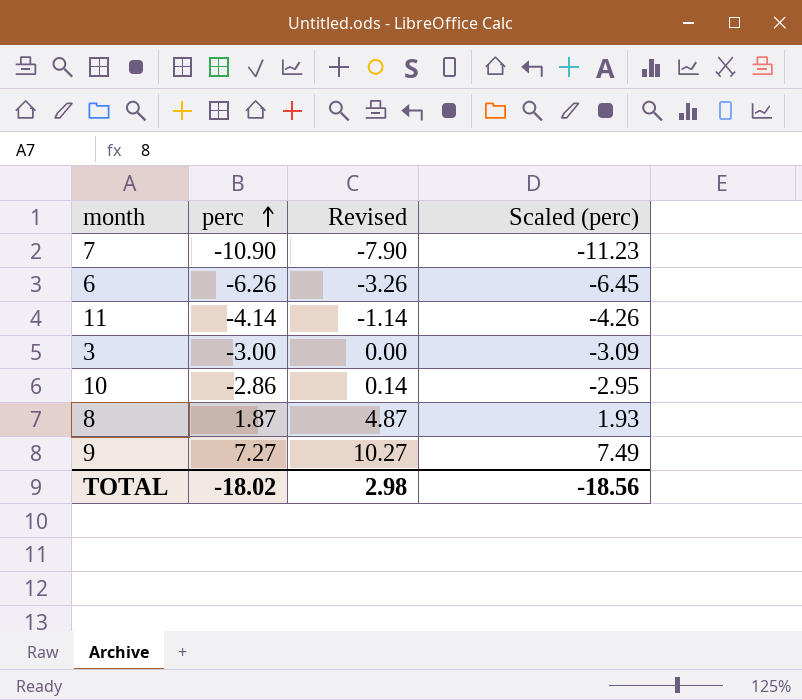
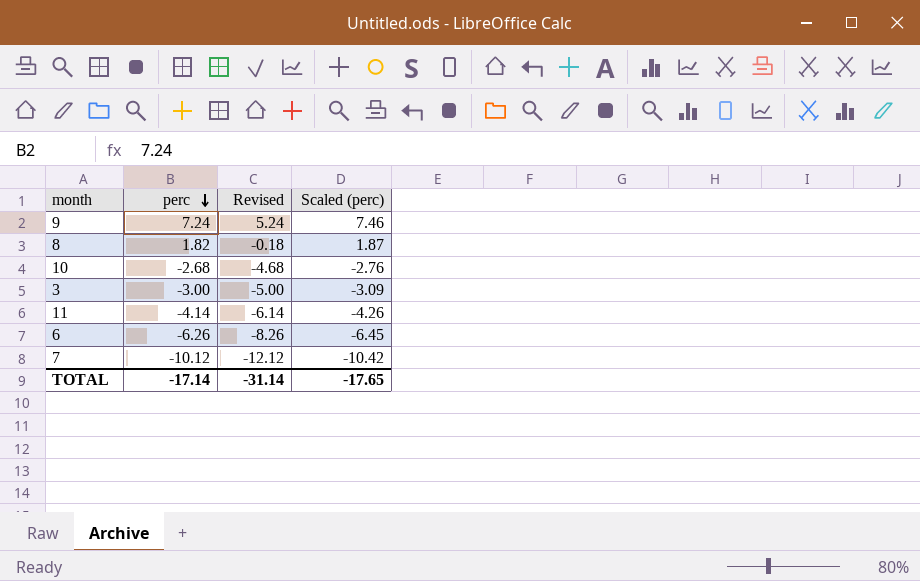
row order: perc ascending -> perc descending
column Revised | formula: [perc] + 3 -> [perc] - 2
9 | perc: 7.27 -> 7.24
9 | Scaled (perc): 7.49 -> 7.46
8 | perc: 1.87 -> 1.82
8 | Scaled (perc): 1.93 -> 1.87
10 | perc: -2.86 -> -2.68
10 | Scaled (perc): -2.95 -> -2.76
7 | perc: -10.90 -> -10.12
7 | Scaled (perc): -11.23 -> -10.42
TOTAL | perc: -18.02 -> -17.14
TOTAL | Revised: 2.98 -> -31.14
TOTAL | Scaled (perc): -18.56 -> -17.65

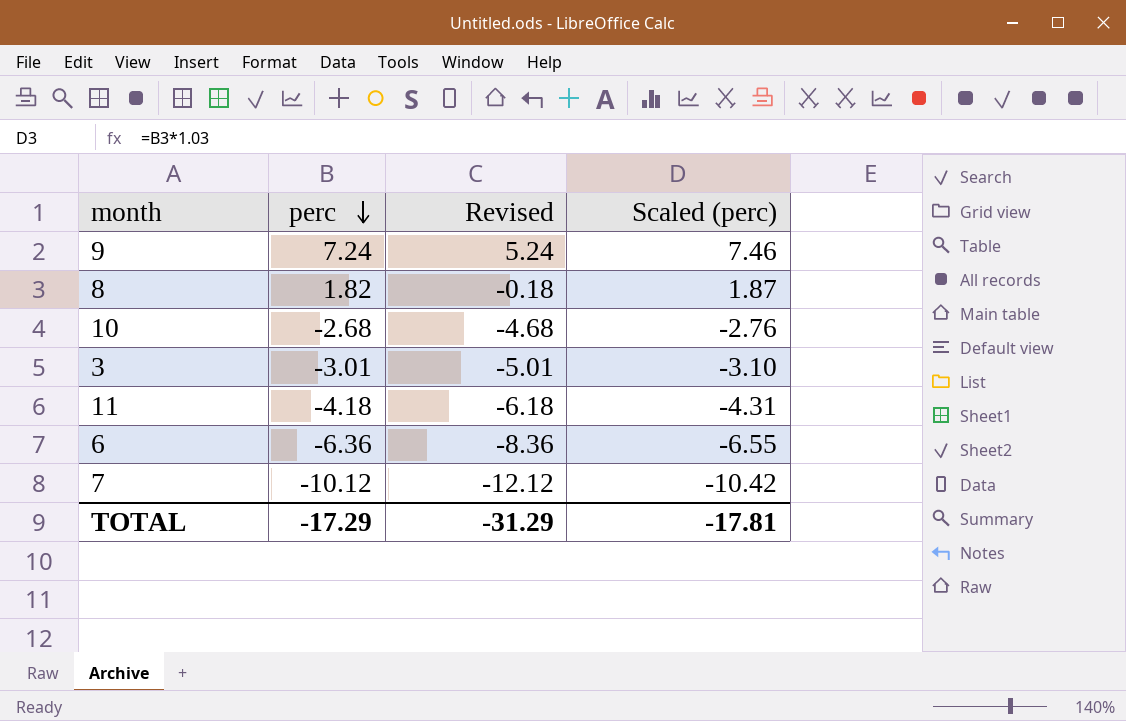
3 | perc: -3.00 -> -3.01
3 | Revised: -5.00 -> -5.01
3 | Scaled (perc): -3.09 -> -3.10
11 | perc: -4.14 -> -4.18
11 | Revised: -6.14 -> -6.18
11 | Scaled (perc): -4.26 -> -4.31
6 | perc: -6.26 -> -6.36
6 | Revised: -8.26 -> -8.36
6 | Scaled (perc): -6.45 -> -6.55
TOTAL | perc: -17.14 -> -17.29
TOTAL | Revised: -31.14 -> -31.29
TOTAL | Scaled (perc): -17.65 -> -17.81

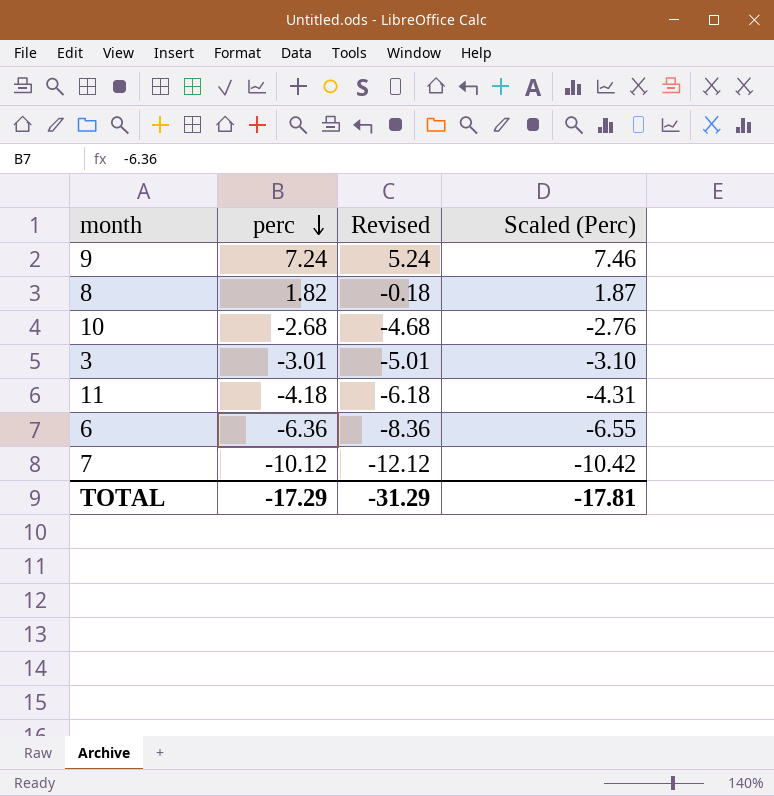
column name: Scaled (perc) -> Scaled (Perc)

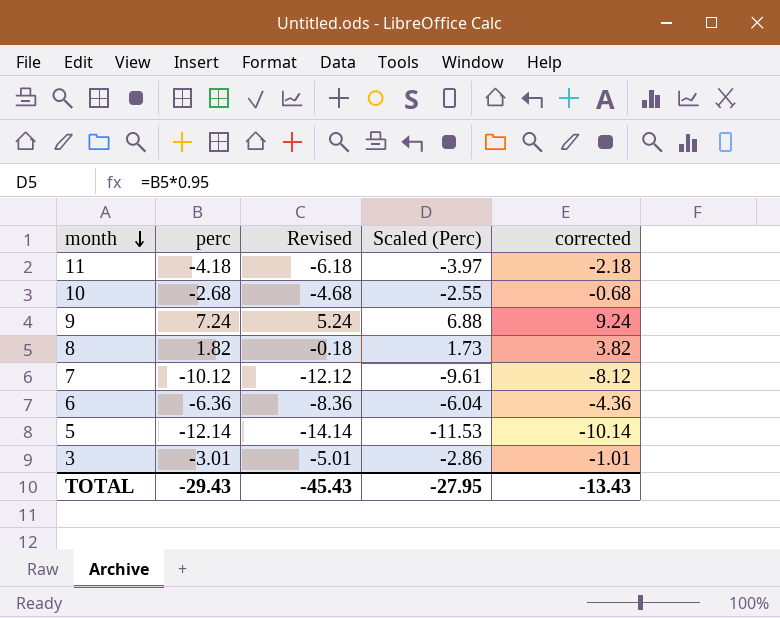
row order: perc descending -> month descending
column Scaled (Perc) | formula: [perc] * 1.03 -> [perc] * 0.95
column corrected | formula: none -> [perc] + 2
row 5: none -> -12.14 | -14.14 | -11.53 | -10.14
TOTAL | perc: -17.29 -> -29.43
TOTAL | Revised: -31.29 -> -45.43
TOTAL | Scaled (Perc): -17.81 -> -27.95

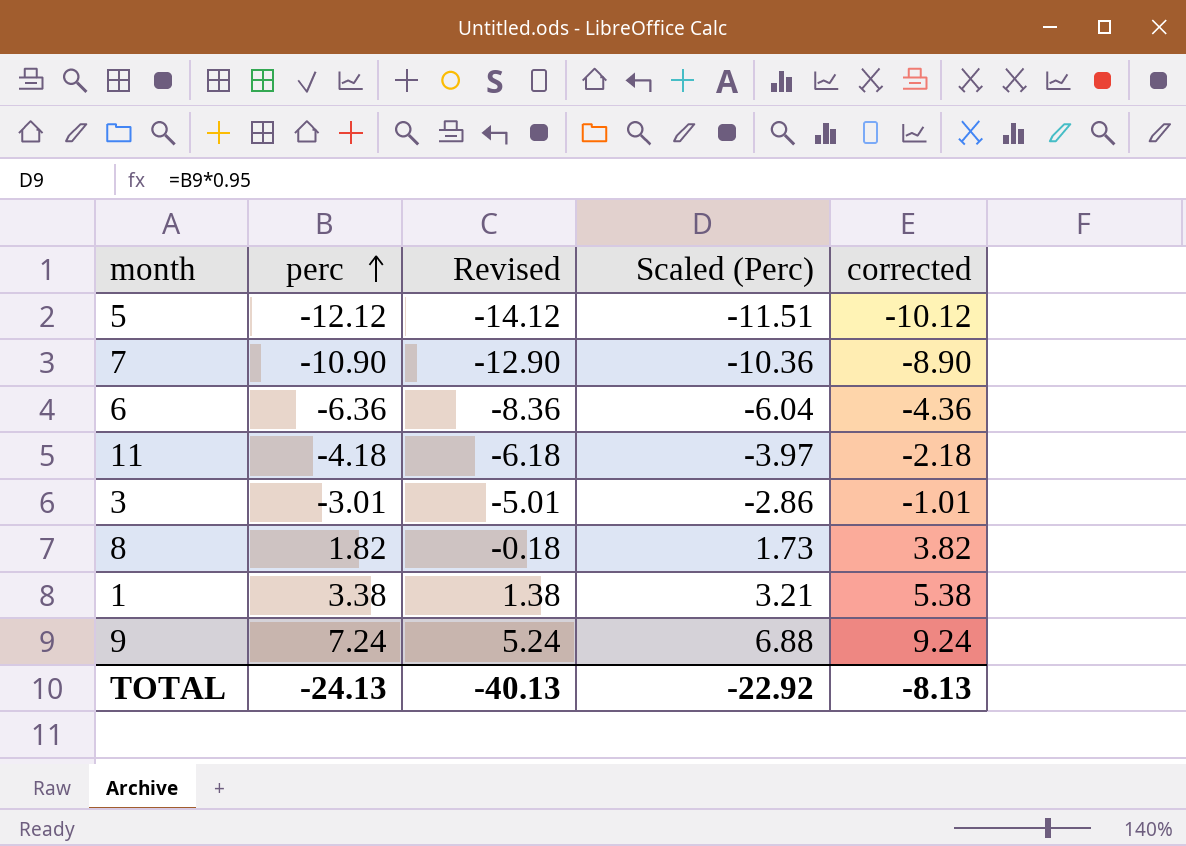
row order: month descending -> perc ascending
row 10: -2.68 | -4.68 | -2.55 | -0.68 -> none
5 | perc: -12.14 -> -12.12
5 | Revised: -14.14 -> -14.12
5 | Scaled (Perc): -11.53 -> -11.51
5 | corrected: -10.14 -> -10.12
7 | perc: -10.12 -> -10.90
7 | Revised: -12.12 -> -12.90
7 | Scaled (Perc): -9.61 -> -10.36
7 | corrected: -8.12 -> -8.90
row 1: none -> 3.38 | 1.38 | 3.21 | 5.38
TOTAL | perc: -29.43 -> -24.13
TOTAL | Revised: -45.43 -> -40.13
TOTAL | Scaled (Perc): -27.95 -> -22.92
TOTAL | corrected: -13.43 -> -8.13

